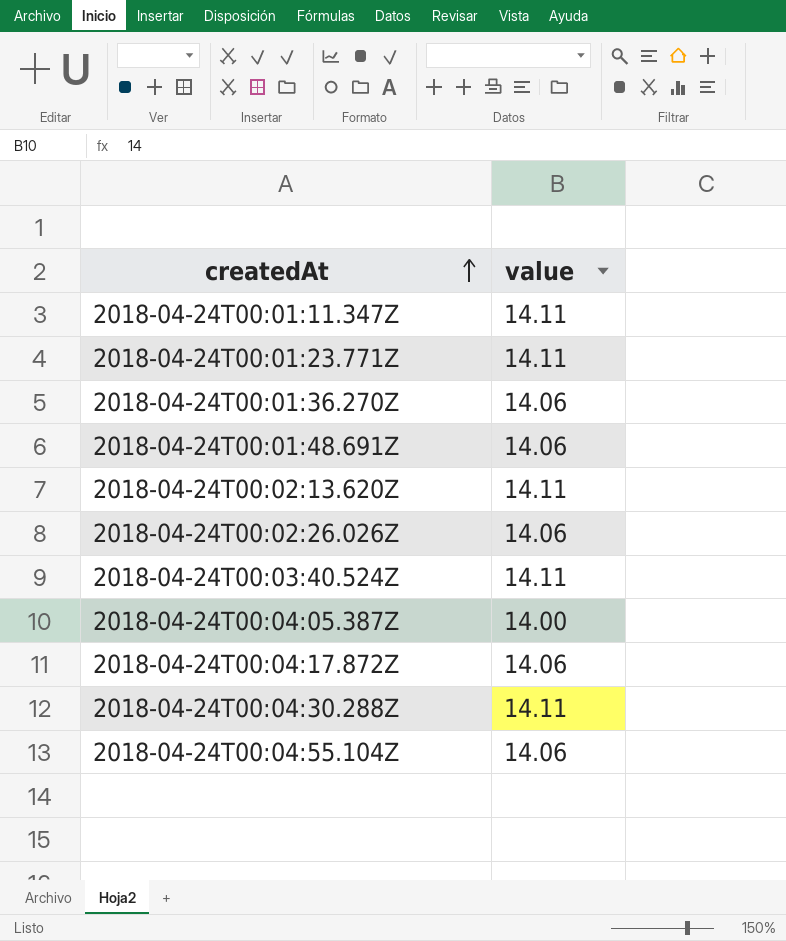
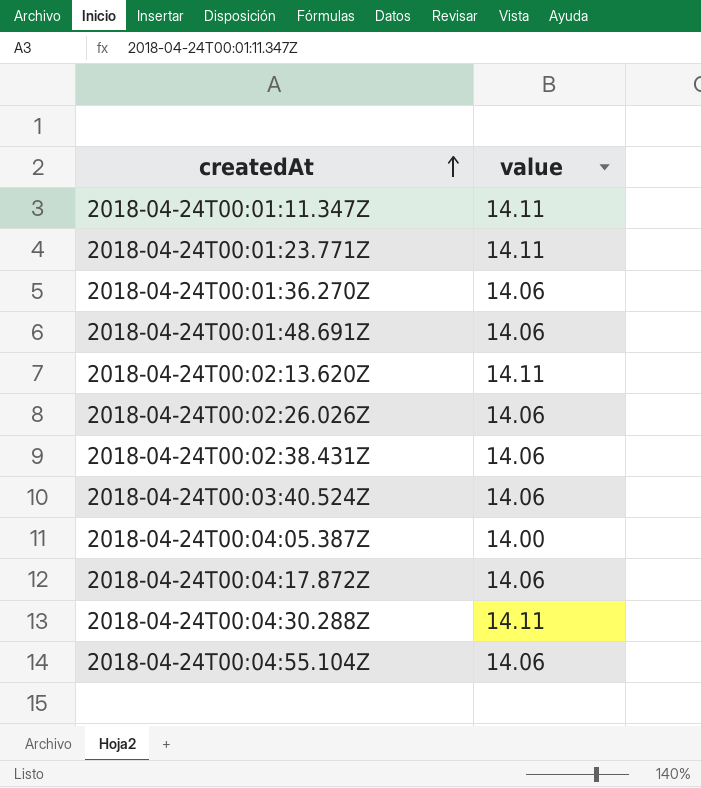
row 2018-04-24T00:02:38.431Z: none -> 14.06
2018-04-24T00:03:40.524Z | value: 14.11 -> 14.06

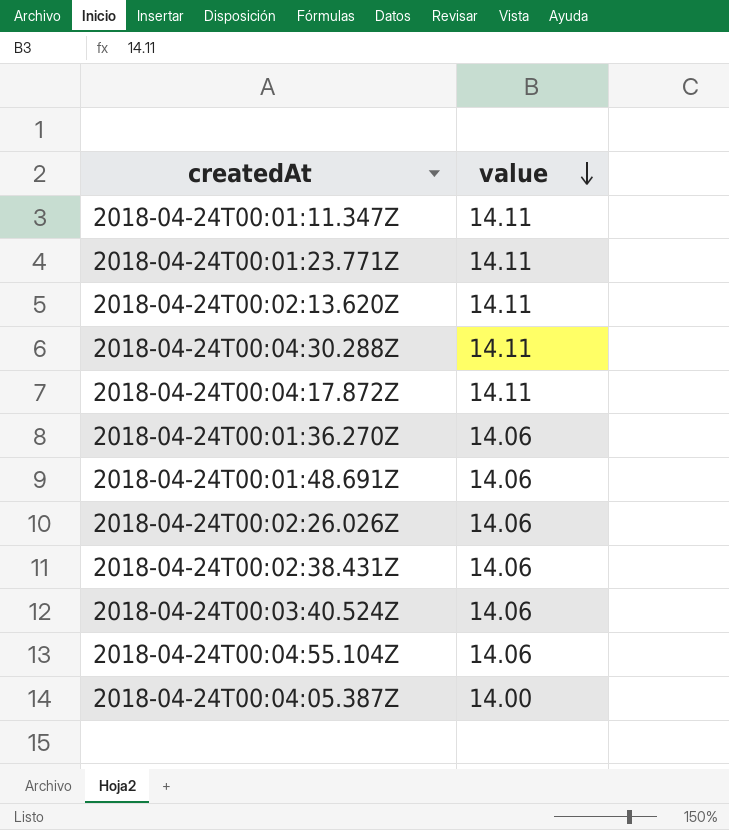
row order: createdAt ascending -> value descending
2018-04-24T00:04:17.872Z | value: 14.06 -> 14.11

